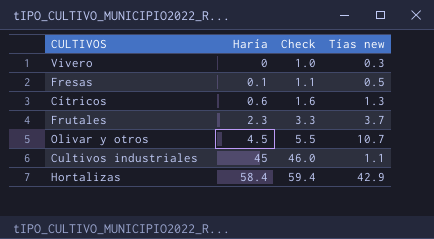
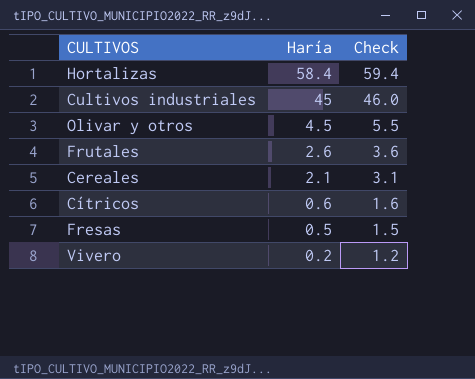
row order: Haría ascending -> Haría descending
column Tías new | position: 4 -> none
Frutales | Haría: 2.3 -> 2.6
Frutales | Check: 3.3 -> 3.6
row Cereales: none -> 2.1 | 3.1
Fresas | Haría: 0.1 -> 0.5
Fresas | Check: 1.1 -> 1.5
Vivero | Haría: 0 -> 0.2
Vivero | Check: 1.0 -> 1.2

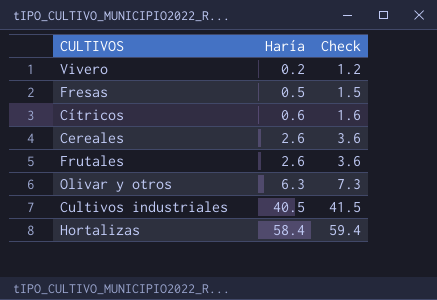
row order: Haría descending -> Haría ascending
Cereales | Haría: 2.1 -> 2.6
Cereales | Check: 3.1 -> 3.6
Olivar y otros | Haría: 4.5 -> 6.3
Olivar y otros | Check: 5.5 -> 7.3
Cultivos industriales | Haría: 45 -> 40.5
Cultivos industriales | Check: 46.0 -> 41.5

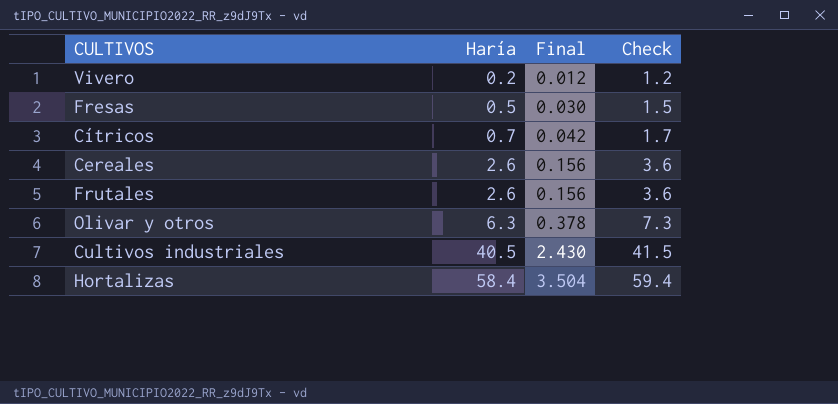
column Final | formula: none -> [Haría] * 0.06
Cítricos | Haría: 0.6 -> 0.7
Cítricos | Check: 1.6 -> 1.7

